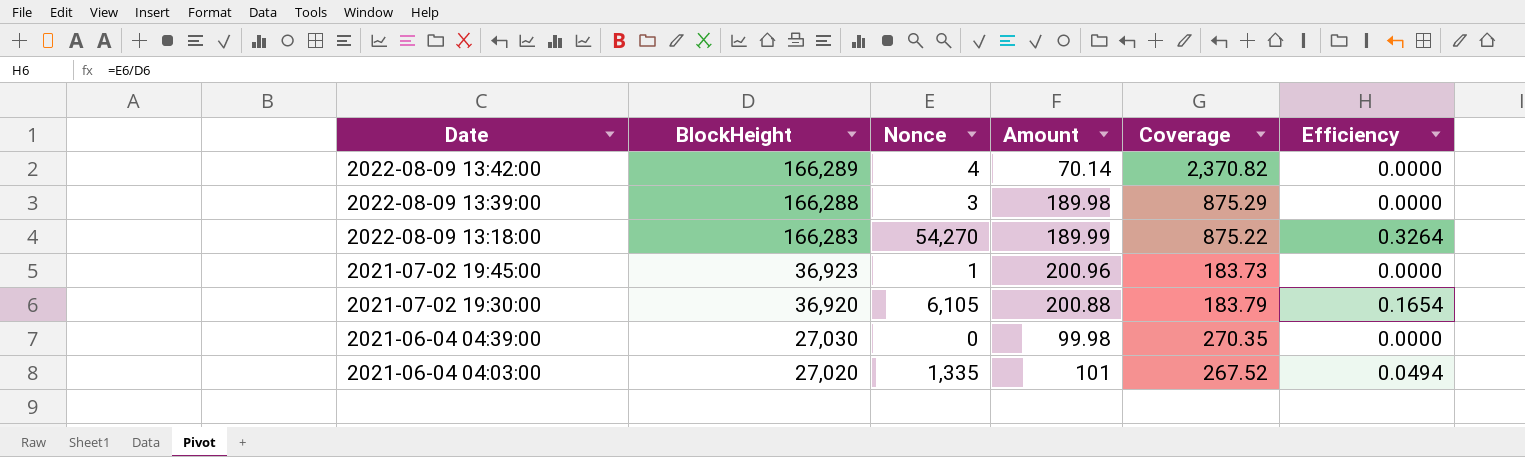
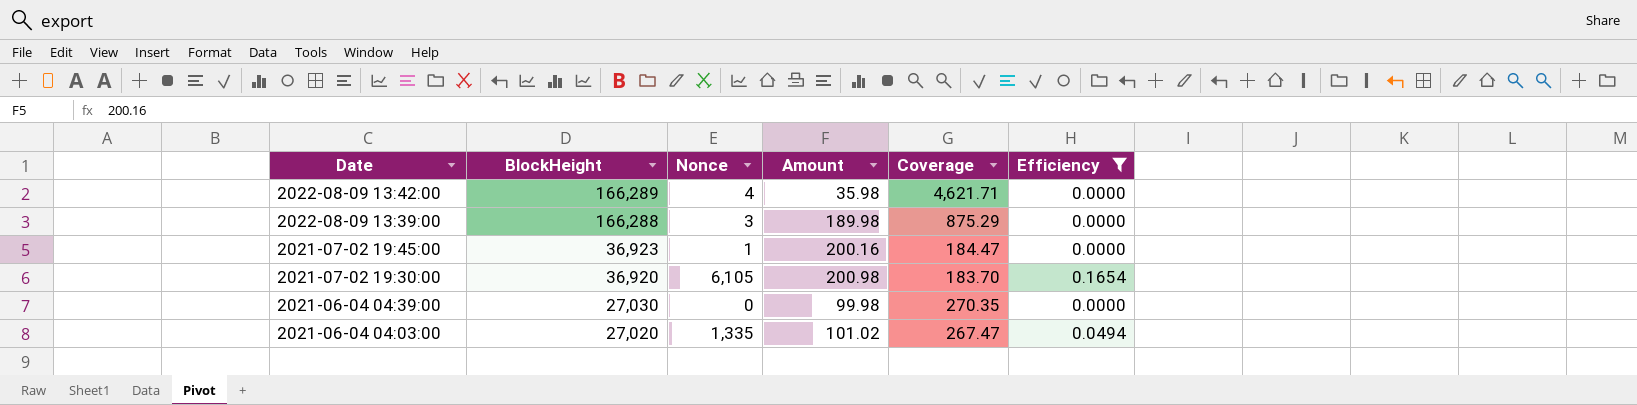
filter: none -> Efficiency != 0.3264
2022-08-09 13:42:00 | Amount: 70.14 -> 35.98
2022-08-09 13:42:00 | Coverage: 2,370.82 -> 4,621.71
2021-07-02 19:45:00 | Amount: 200.96 -> 200.16
2021-07-02 19:45:00 | Coverage: 183.73 -> 184.47
2021-07-02 19:30:00 | Amount: 200.88 -> 200.98
2021-07-02 19:30:00 | Coverage: 183.79 -> 183.70
2021-06-04 04:03:00 | Amount: 101 -> 101.02
2021-06-04 04:03:00 | Coverage: 267.52 -> 267.47

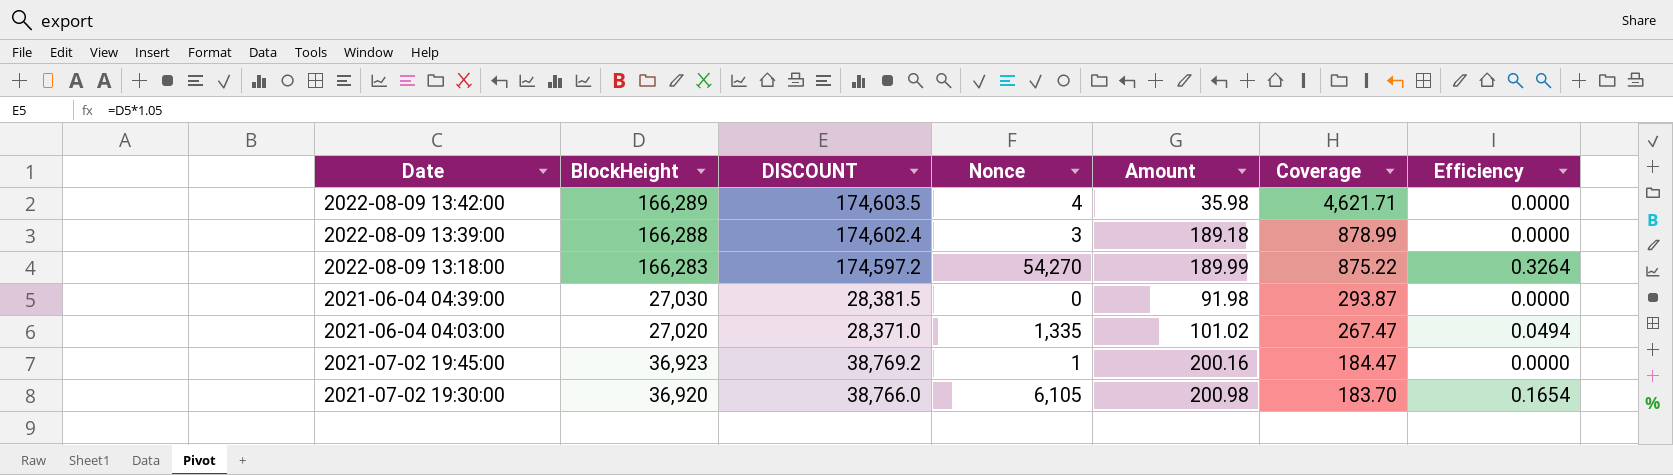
filter: Efficiency != 0.3264 -> none
row order: Date descending -> Coverage descending
column DISCOUNT | formula: none -> [BlockHeight] * 1.05
2022-08-09 13:39:00 | Amount: 189.98 -> 189.18
2022-08-09 13:39:00 | Coverage: 875.29 -> 878.99
2021-06-04 04:39:00 | Amount: 99.98 -> 91.98
2021-06-04 04:39:00 | Coverage: 270.35 -> 293.87

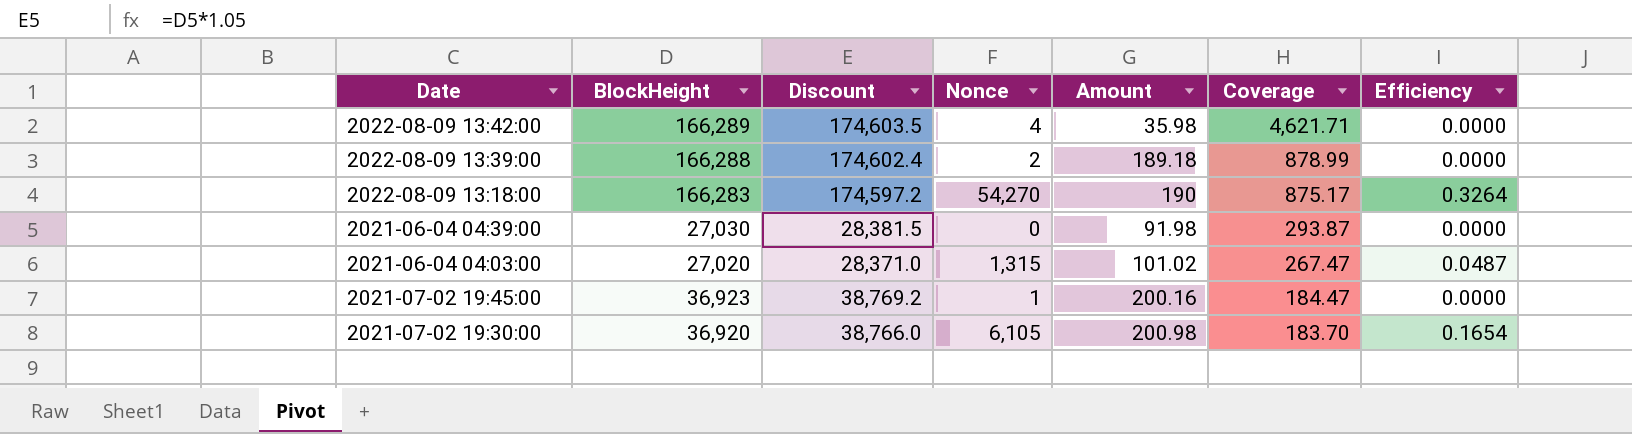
column name: DISCOUNT -> Discount
2022-08-09 13:39:00 | Nonce: 3 -> 2
2022-08-09 13:18:00 | Amount: 189.99 -> 190
2022-08-09 13:18:00 | Coverage: 875.22 -> 875.17
2021-06-04 04:03:00 | Nonce: 1,335 -> 1,315
2021-06-04 04:03:00 | Efficiency: 0.0494 -> 0.0487

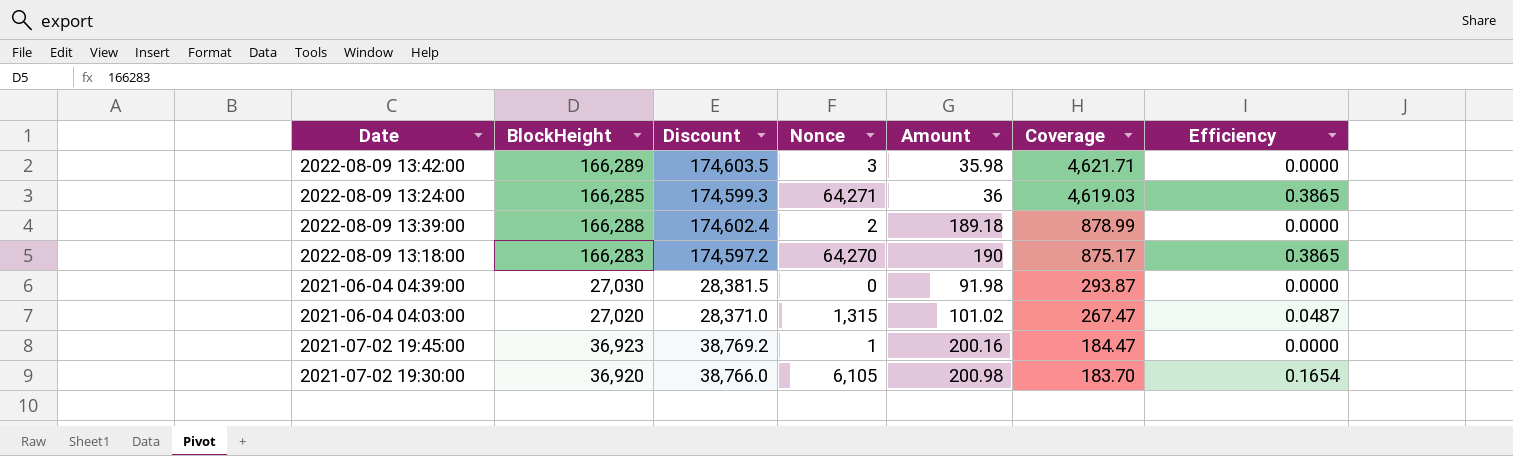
2022-08-09 13:42:00 | Nonce: 4 -> 3
row 2022-08-09 13:24:00: none -> 166,285 | 174,599.3 | 64,271 | 36 | 4,619.03 | 0.3865
2022-08-09 13:18:00 | Nonce: 54,270 -> 64,270
2022-08-09 13:18:00 | Efficiency: 0.3264 -> 0.3865

